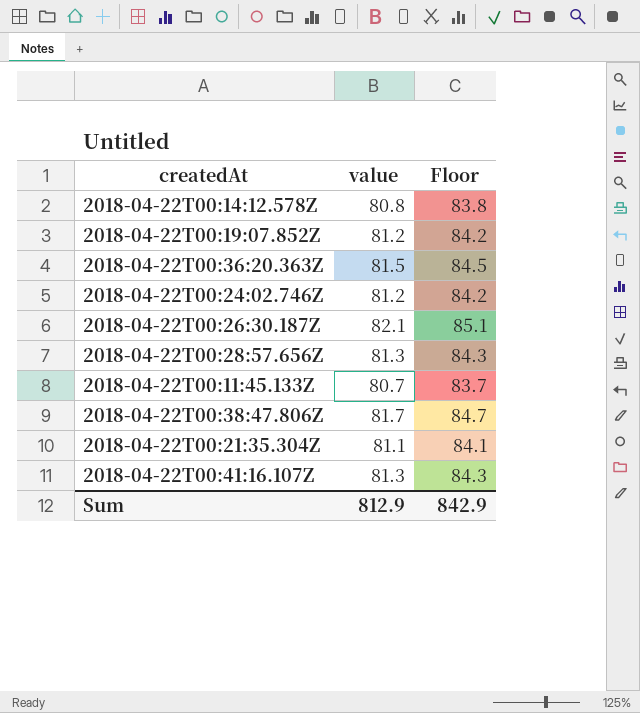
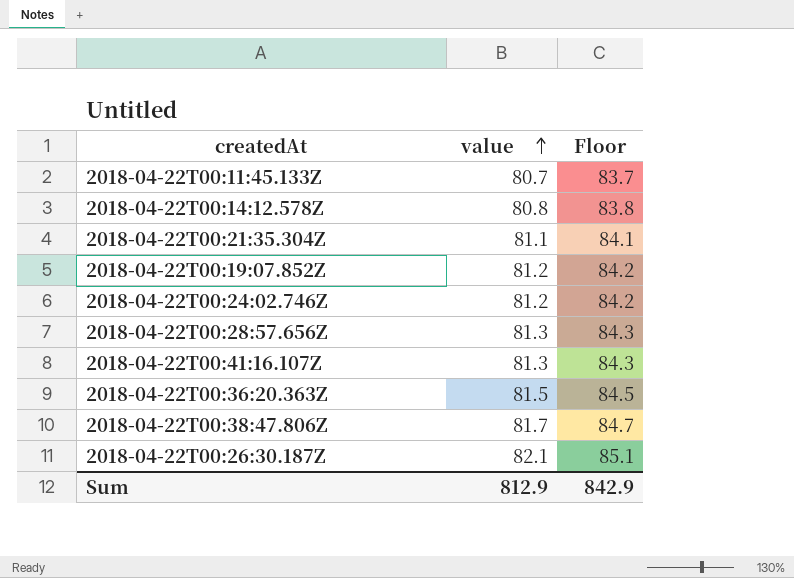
row order: none -> value ascending

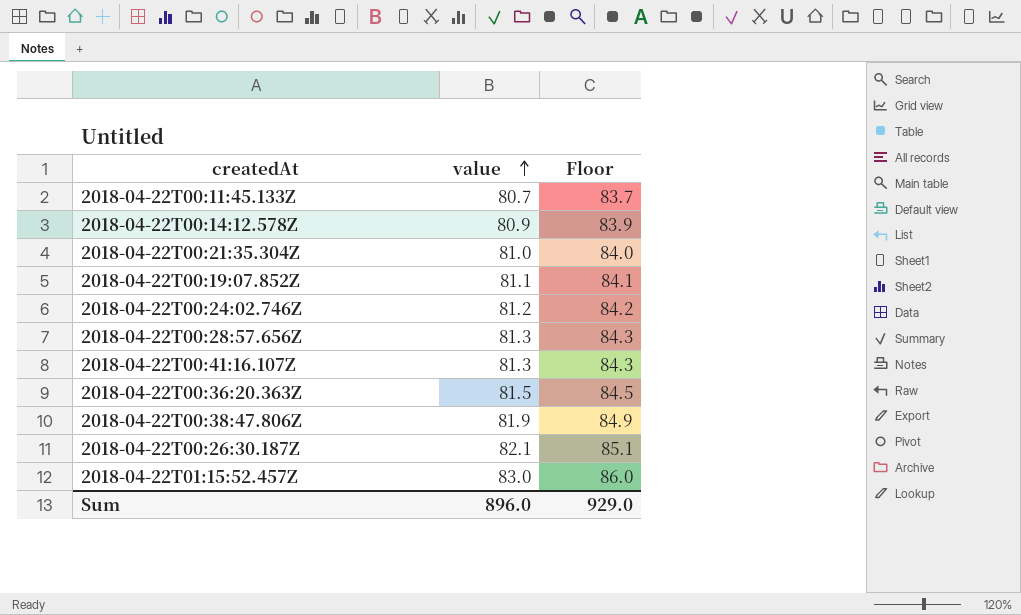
2018-04-22T00:14:12.578Z | value: 80.8 -> 80.9
2018-04-22T00:14:12.578Z | Floor: 83.8 -> 83.9
2018-04-22T00:21:35.304Z | value: 81.1 -> 81.0
2018-04-22T00:21:35.304Z | Floor: 84.1 -> 84.0
2018-04-22T00:19:07.852Z | value: 81.2 -> 81.1
2018-04-22T00:19:07.852Z | Floor: 84.2 -> 84.1
2018-04-22T00:38:47.806Z | value: 81.7 -> 81.9
2018-04-22T00:38:47.806Z | Floor: 84.7 -> 84.9
row 2018-04-22T01:15:52.457Z: none -> 83.0 | 86.0
Sum | value: 812.9 -> 896.0
Sum | Floor: 842.9 -> 929.0

